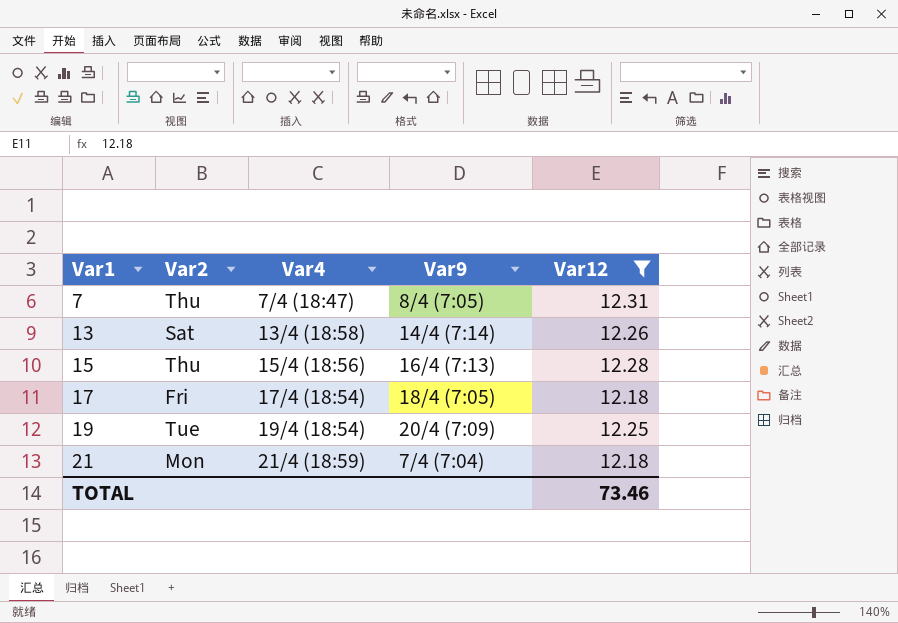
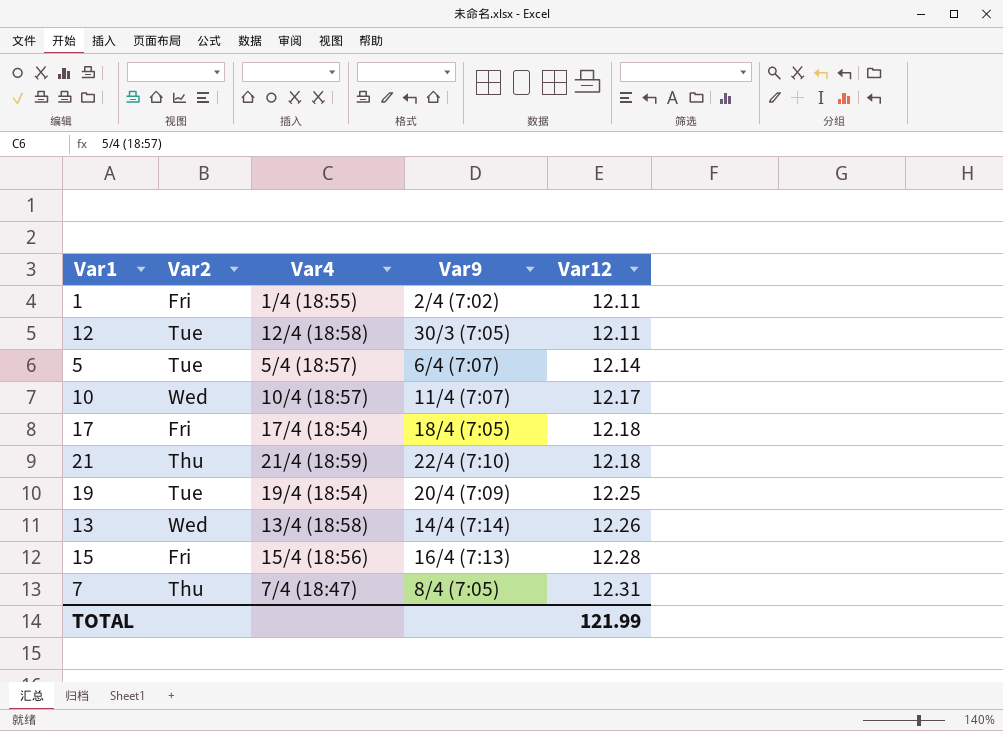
filter: Var12 >= 12.18 -> none
row order: Var1 ascending -> Var12 ascending
21 | Var2: Mon -> Thu
21 | Var9: 7/4 (7:04) -> 22/4 (7:10)
13 | Var2: Sat -> Wed
15 | Var2: Thu -> Fri
TOTAL | Var12: 73.46 -> 121.99

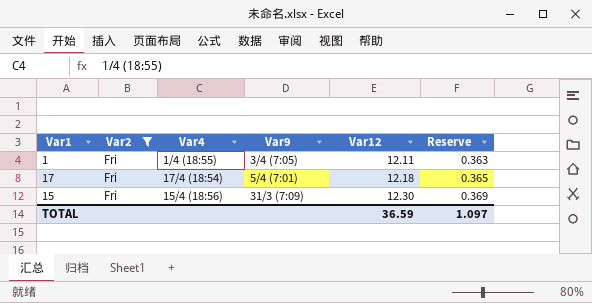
filter: none -> Var2 = Fri
column Reserve | formula: none -> [Var12] * 0.03
1 | Var9: 2/4 (7:02) -> 3/4 (7:05)
17 | Var9: 18/4 (7:05) -> 5/4 (7:01)
15 | Var9: 16/4 (7:13) -> 31/3 (7:09)
15 | Var12: 12.28 -> 12.30
TOTAL | Var12: 121.99 -> 36.59

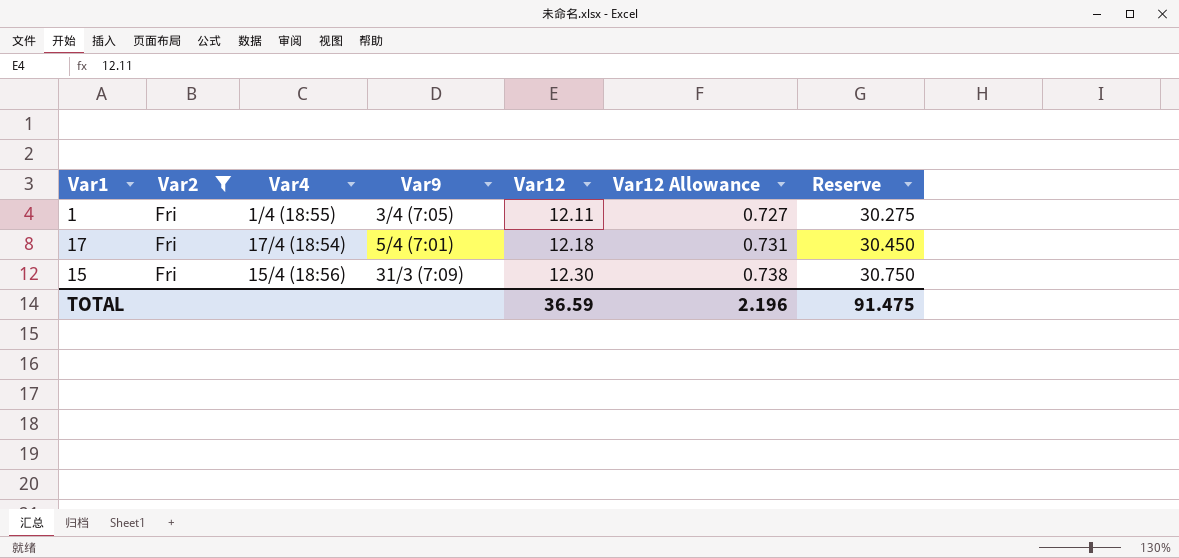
column Var12 Allowance | formula: none -> [Var12] * 0.06
column Reserve | formula: [Var12] * 0.03 -> [Var12] * 2.5
TOTAL | Reserve: 1.097 -> 91.475

